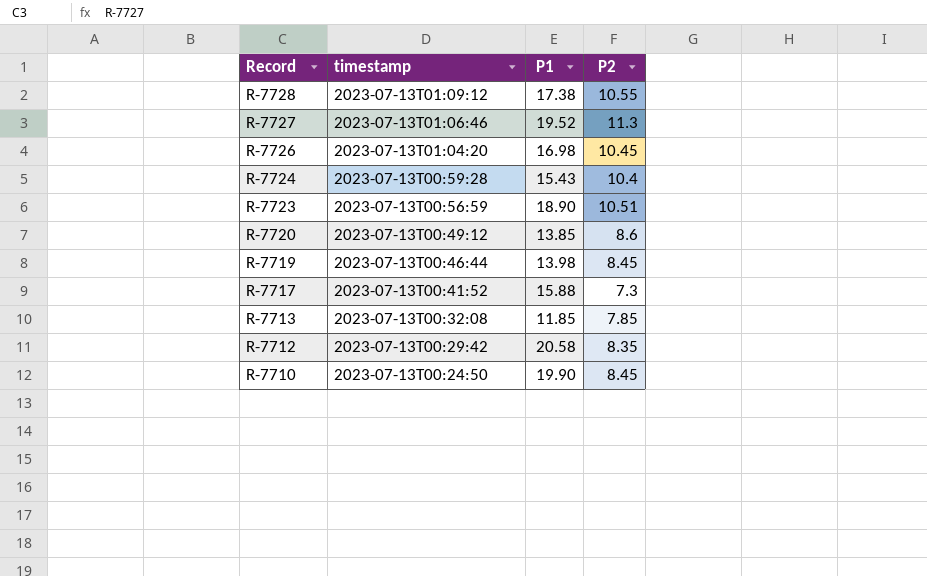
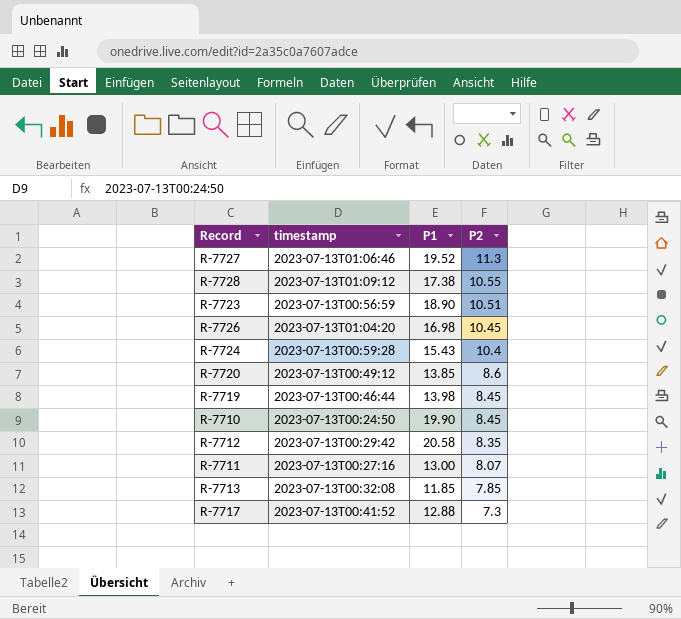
row order: Record descending -> P2 descending
row R-7711: none -> 2023-07-13T00:27:16 | 13.00 | 8.07
R-7717 | P1: 15.88 -> 12.88

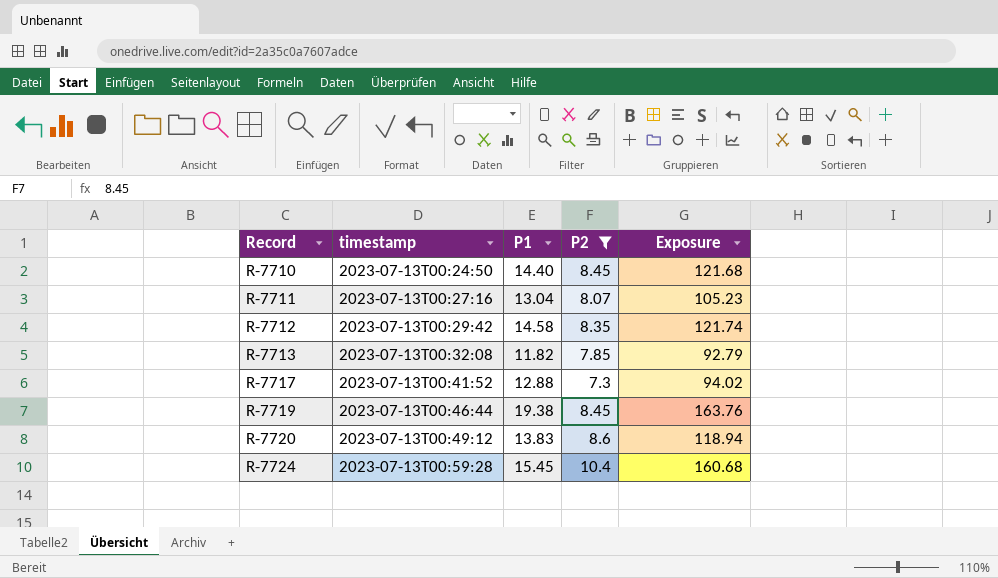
filter: none -> P2 <= 10.4
row order: P2 descending -> Record ascending
column Exposure | formula: none -> [P1] * [P2]
R-7710 | P1: 19.90 -> 14.40
R-7711 | P1: 13.00 -> 13.04
R-7712 | P1: 20.58 -> 14.58
R-7713 | P1: 11.85 -> 11.82
R-7719 | P1: 13.98 -> 19.38
R-7720 | P1: 13.85 -> 13.83
R-7724 | P1: 15.43 -> 15.45

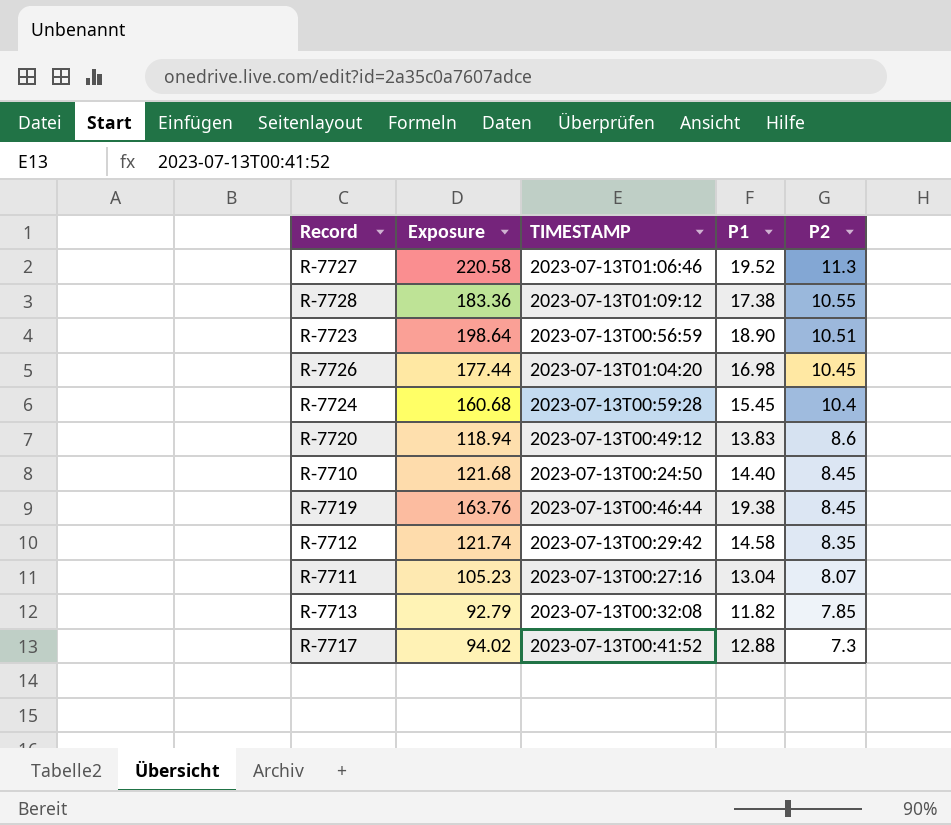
filter: P2 <= 10.4 -> none
row order: Record ascending -> P2 descending
column Exposure | position: 5 -> 2
column name: timestamp -> TIMESTAMP

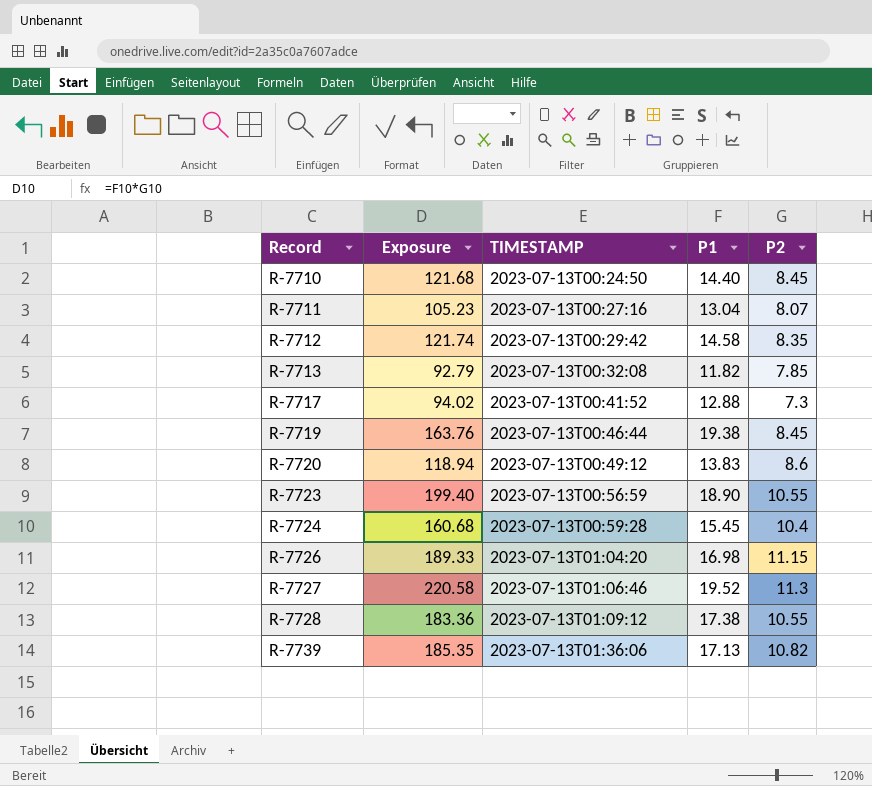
row order: P2 descending -> Record ascending
R-7723 | Exposure: 198.64 -> 199.40
R-7723 | P2: 10.51 -> 10.55
R-7726 | Exposure: 177.44 -> 189.33
R-7726 | P2: 10.45 -> 11.15
row R-7739: none -> 185.35 | 2023-07-13T01:36:06 | 17.13 | 10.82

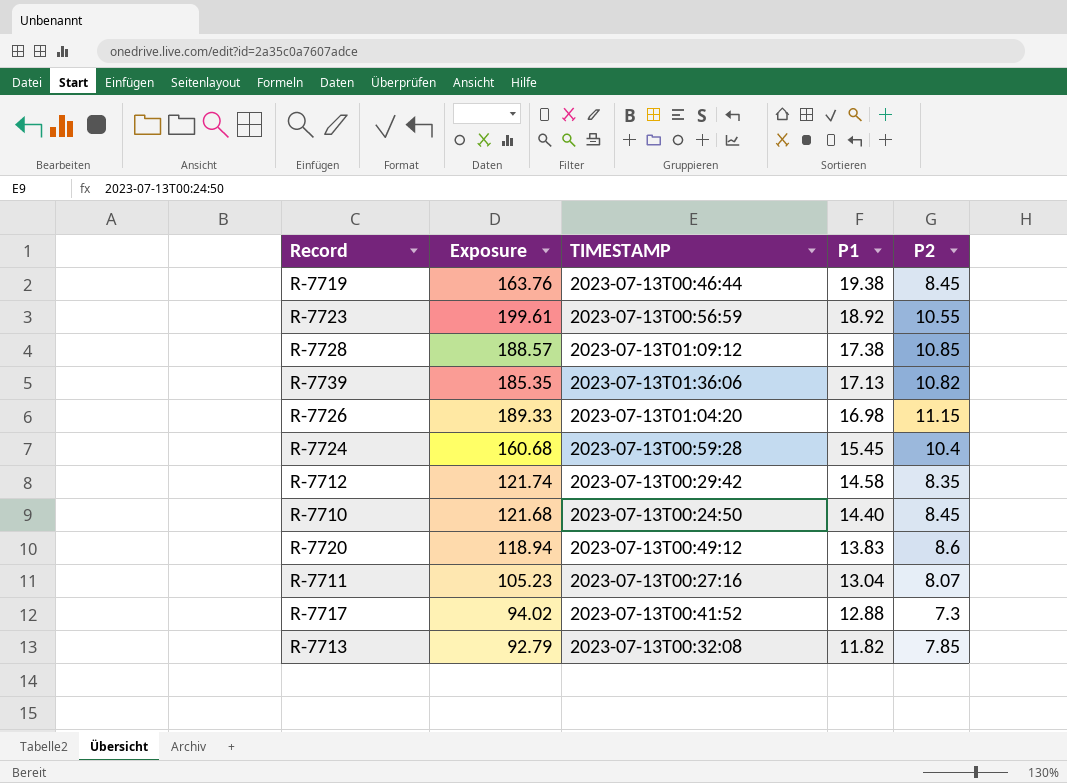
row order: Record ascending -> P1 descending
row R-7727: 220.58 | 2023-07-13T01:06:46 | 19.52 | 11.3 -> none
R-7723 | Exposure: 199.40 -> 199.61
R-7723 | P1: 18.90 -> 18.92
R-7728 | Exposure: 183.36 -> 188.57
R-7728 | P2: 10.55 -> 10.85

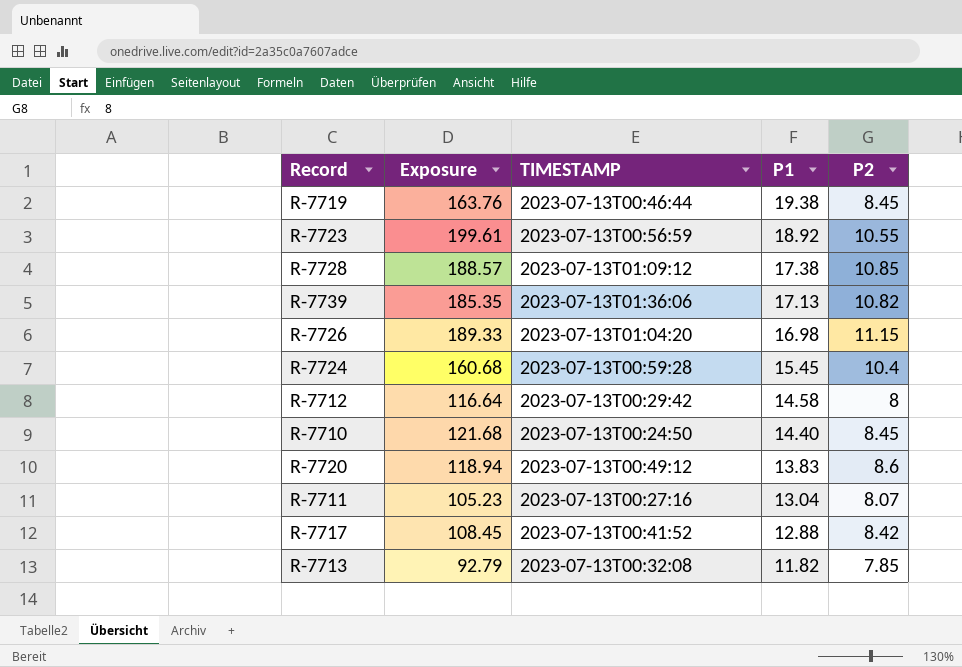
R-7712 | Exposure: 121.74 -> 116.64
R-7712 | P2: 8.35 -> 8
R-7717 | Exposure: 94.02 -> 108.45
R-7717 | P2: 7.3 -> 8.42

